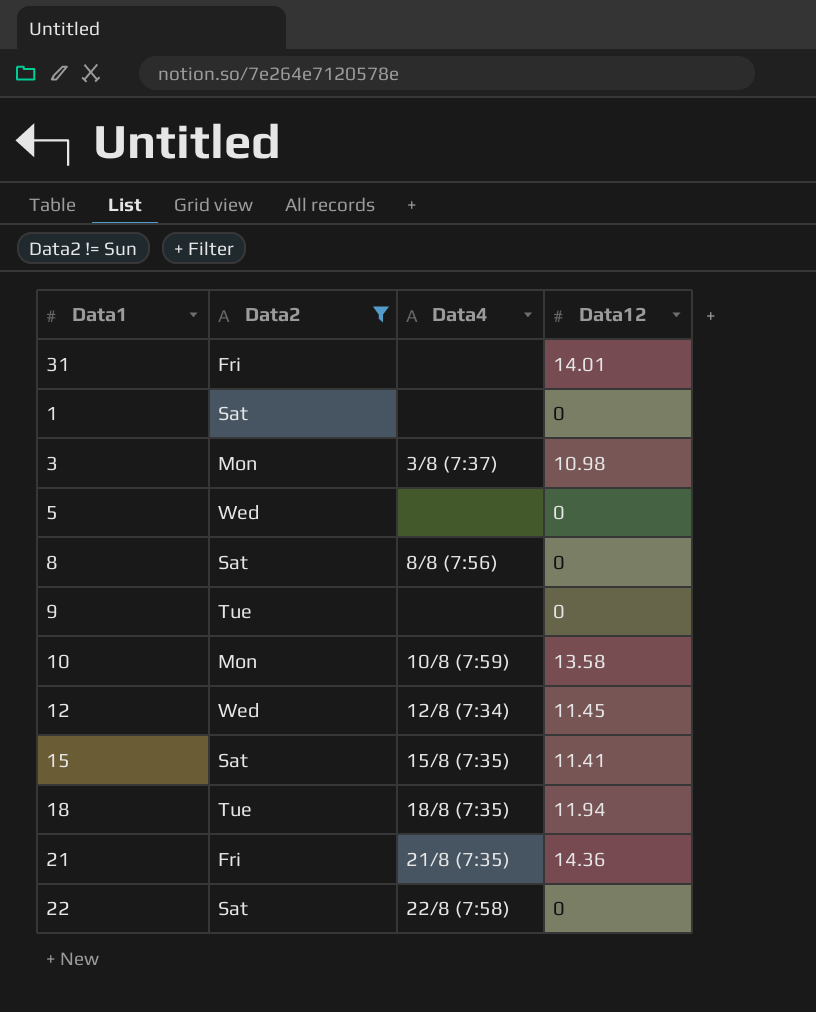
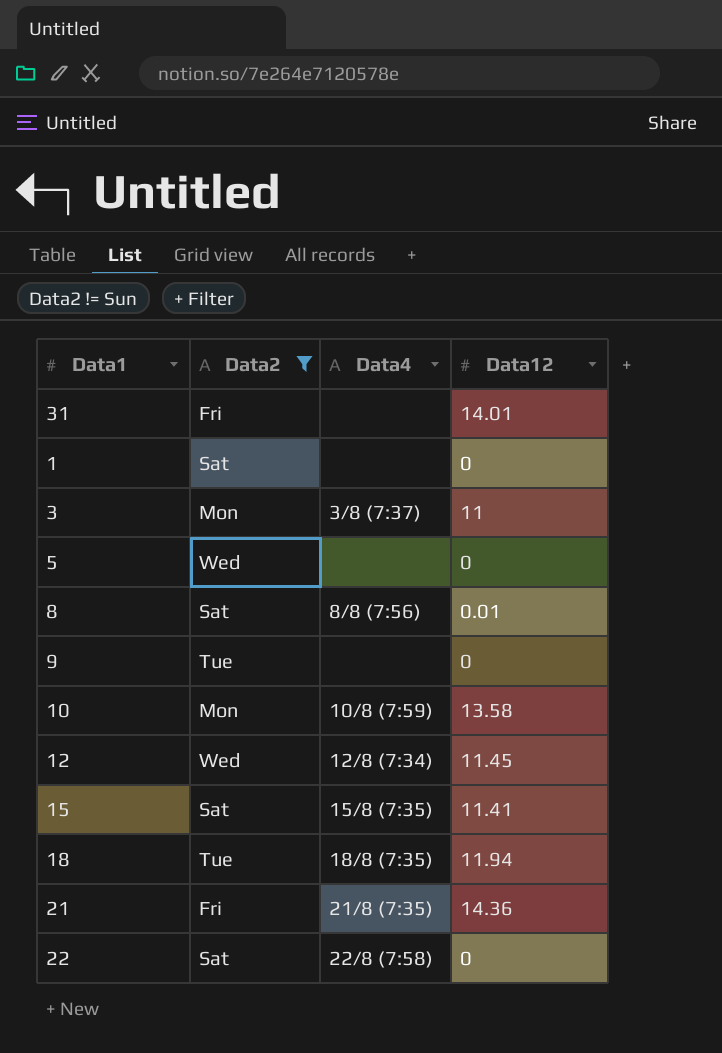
3 | Data12: 10.98 -> 11
8 | Data12: 0 -> 0.01

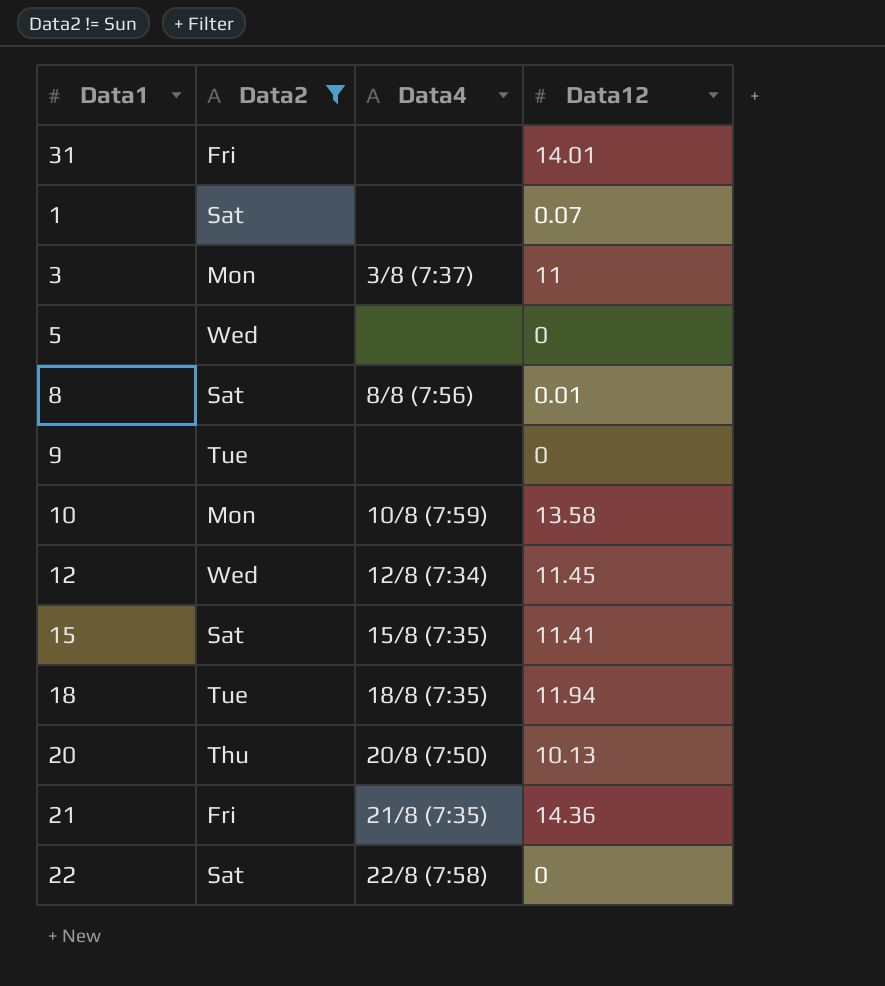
1 | Data12: 0 -> 0.07
row 20: none -> Thu | 20/8 (7:50) | 10.13

